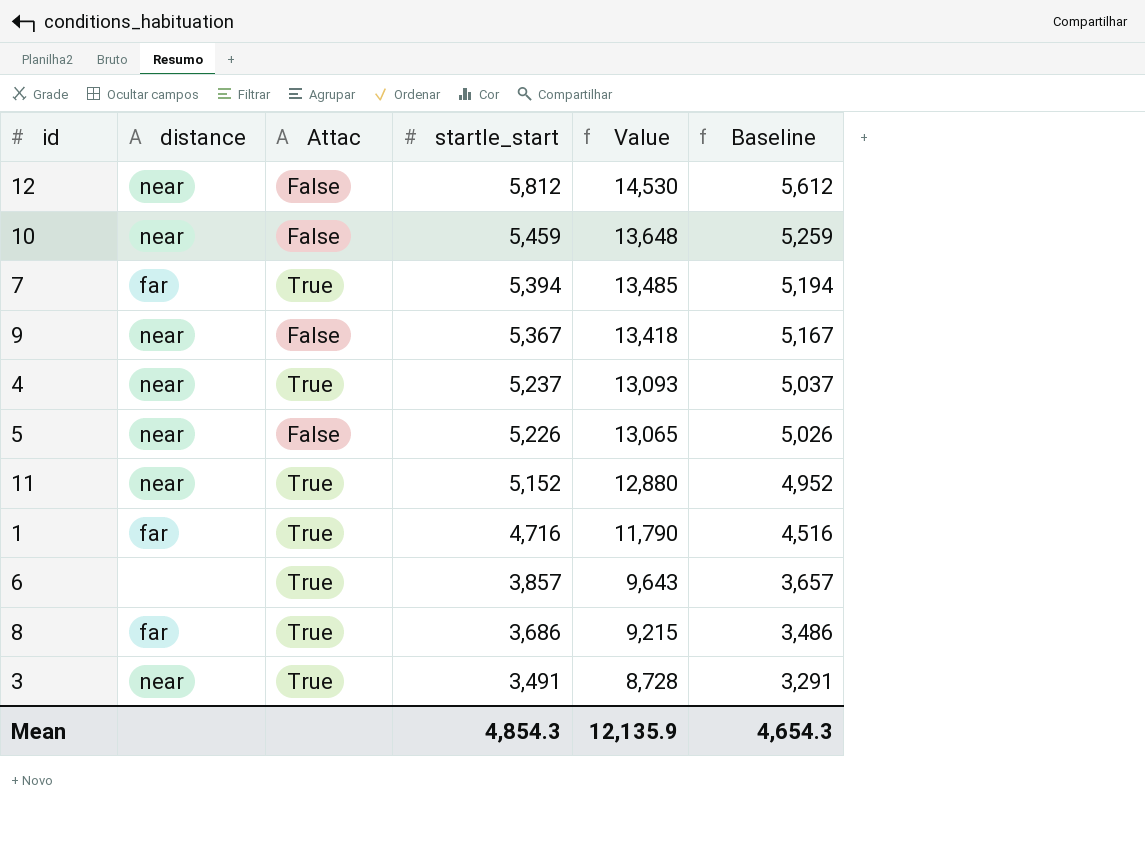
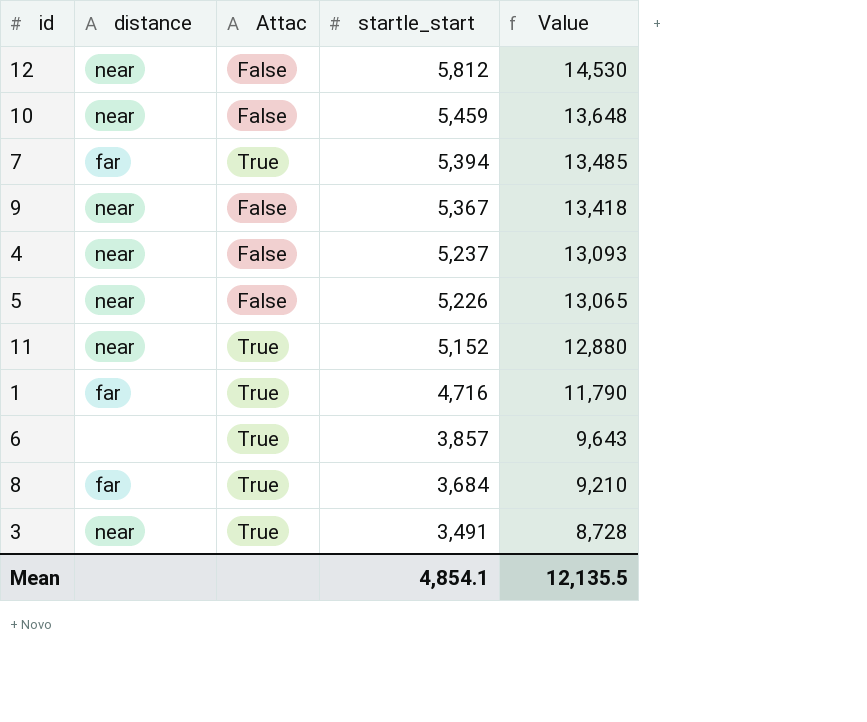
column Baseline | formula: [startle_start] - 200 -> none
4 | Attac: True -> False
8 | startle_start: 3,686 -> 3,684
8 | Value: 9,215 -> 9,210
Mean | startle_start: 4,854.3 -> 4,854.1
Mean | Value: 12,135.9 -> 12,135.5

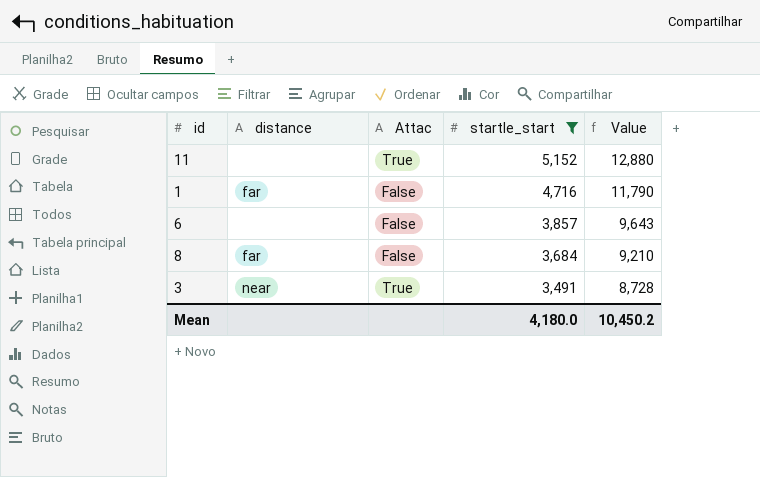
filter: none -> startle_start <= 5,152
11 | distance: near -> none
1 | Attac: True -> False
6 | Attac: True -> False
8 | Attac: True -> False
Mean | startle_start: 4,854.1 -> 4,180.0
Mean | Value: 12,135.5 -> 10,450.2

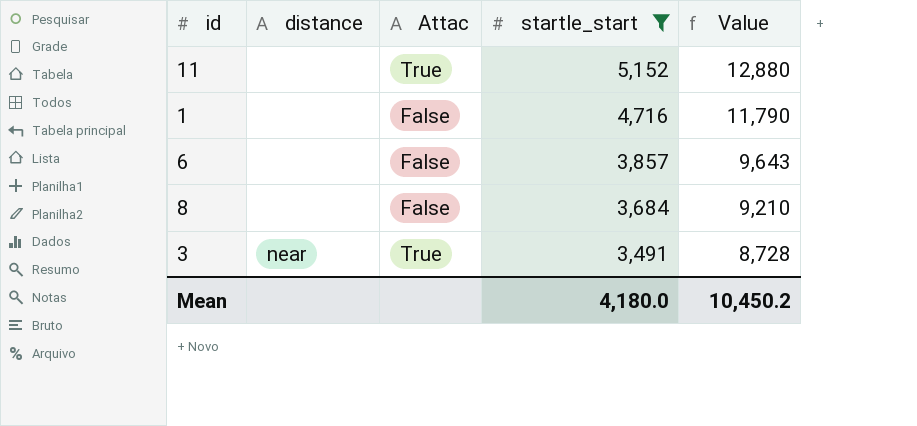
1 | distance: far -> none
8 | distance: far -> none

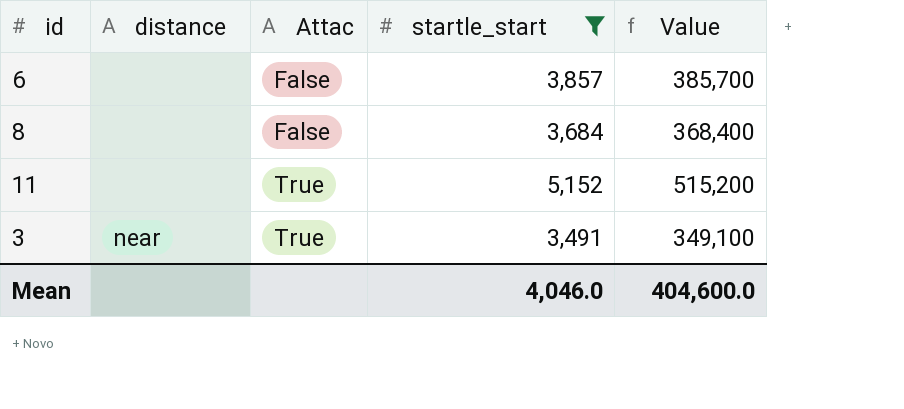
row order: startle_start descending -> Attac ascending
column Value | formula: [startle_start] * 2.5 -> [startle_start] * 100
row 1: none | False | 4,716 | 11,790 -> none
Mean | startle_start: 4,180.0 -> 4,046.0
Mean | Value: 10,450.2 -> 404,600.0

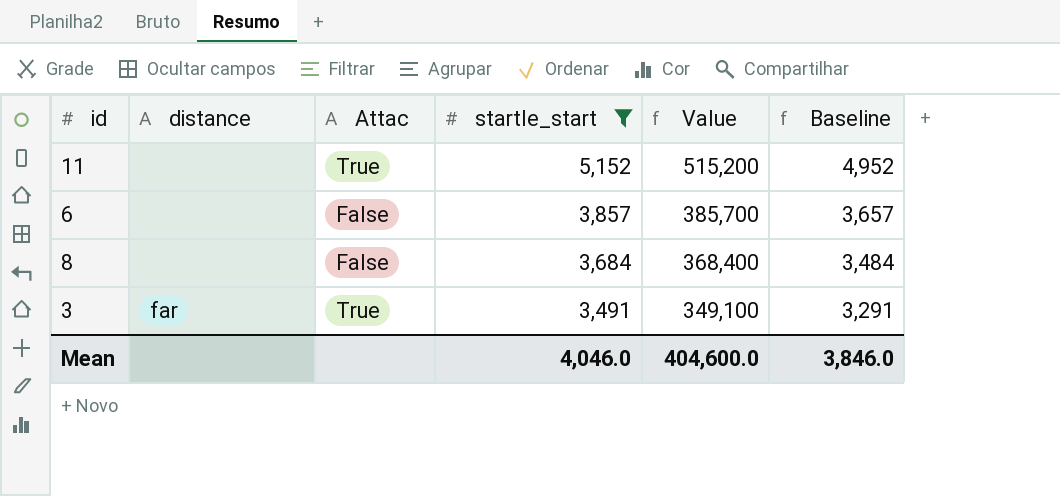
row order: Attac ascending -> startle_start descending
column Baseline | formula: none -> [startle_start] - 200
3 | distance: near -> far

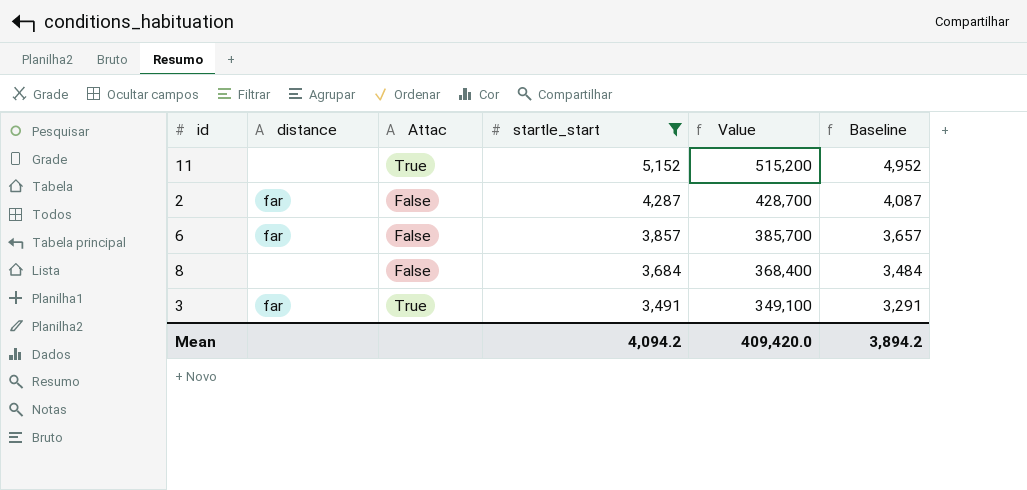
row 2: none -> far | False | 4,287 | 428,700 | 4,087
6 | distance: none -> far
Mean | startle_start: 4,046.0 -> 4,094.2
Mean | Value: 404,600.0 -> 409,420.0
Mean | Baseline: 3,846.0 -> 3,894.2

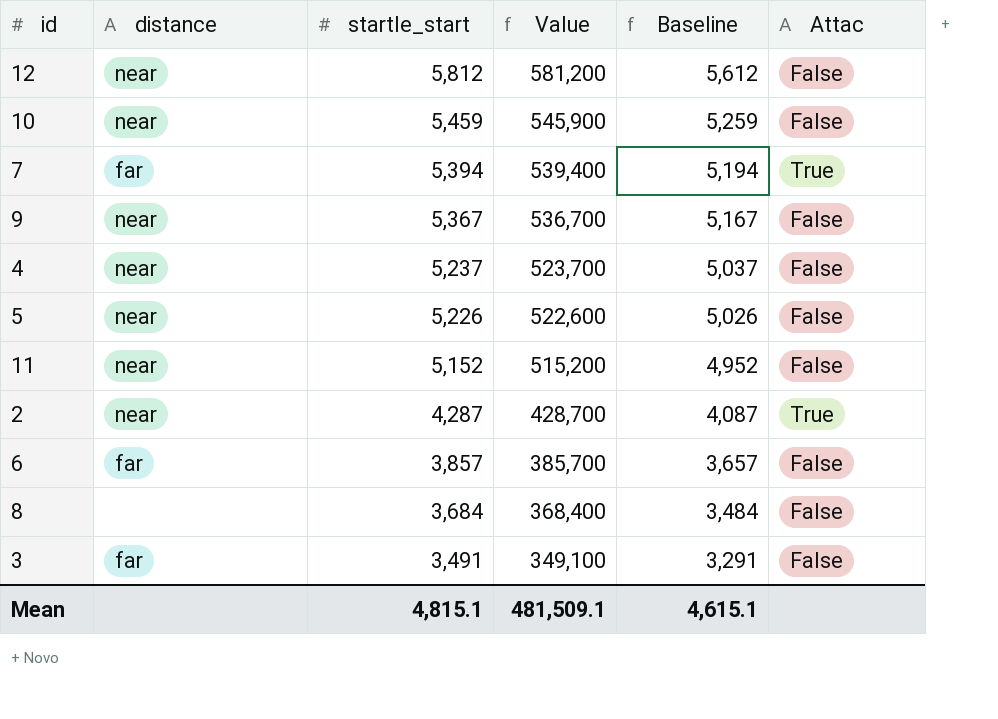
filter: startle_start <= 5,152 -> none
column Attac | position: 3 -> 6
11 | distance: none -> near
11 | Attac: True -> False
2 | distance: far -> near
2 | Attac: False -> True
3 | Attac: True -> False
Mean | startle_start: 4,094.2 -> 4,815.1
Mean | Value: 409,420.0 -> 481,509.1
Mean | Baseline: 3,894.2 -> 4,615.1

